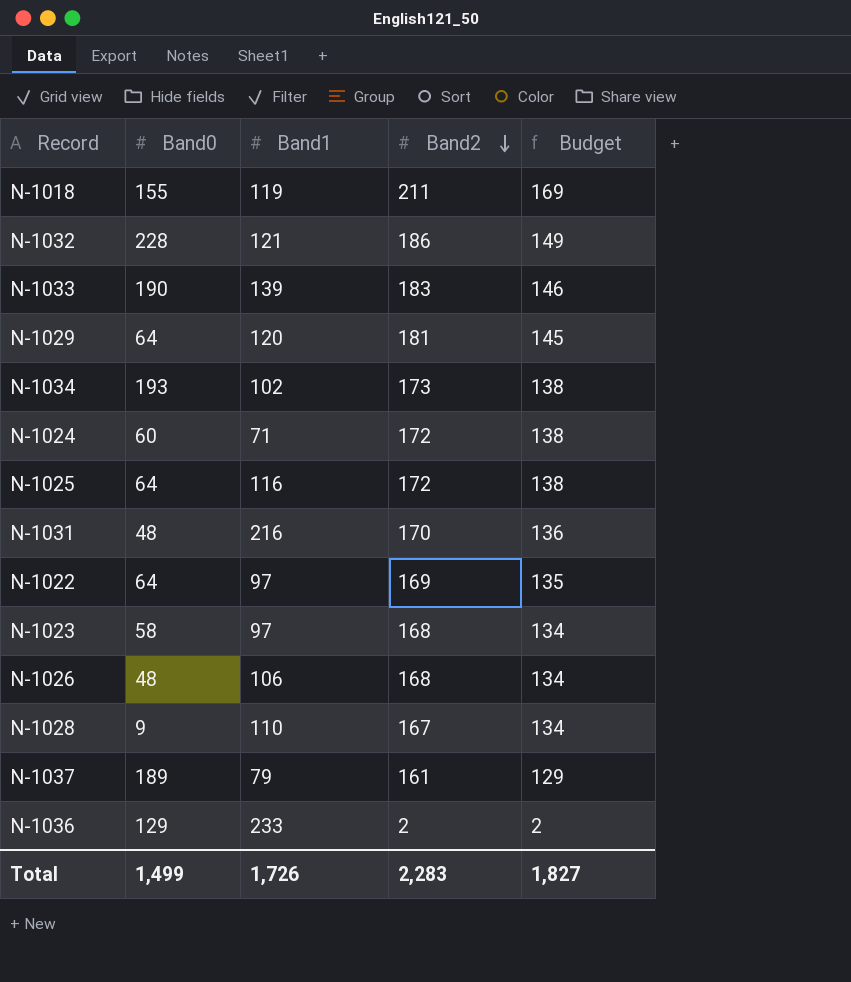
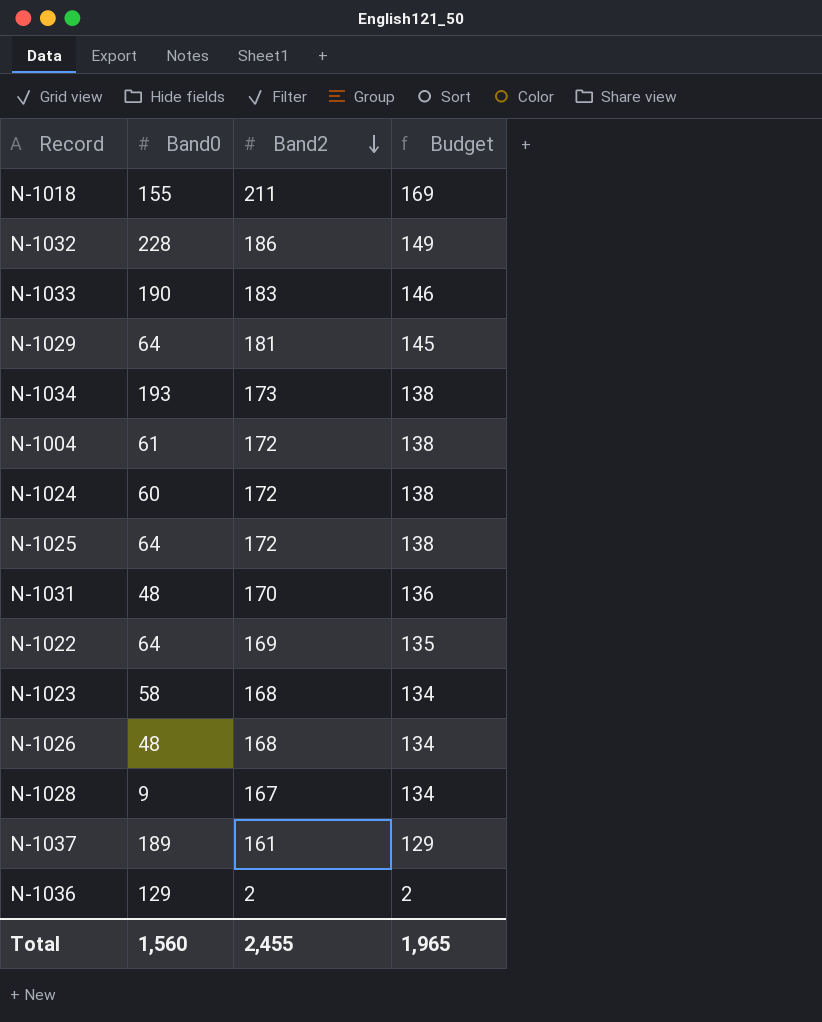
column Band1 | position: 3 -> none
row N-1004: none -> 61 | 172 | 138
Total | Band0: 1,499 -> 1,560
Total | Band2: 2,283 -> 2,455
Total | Budget: 1,827 -> 1,965

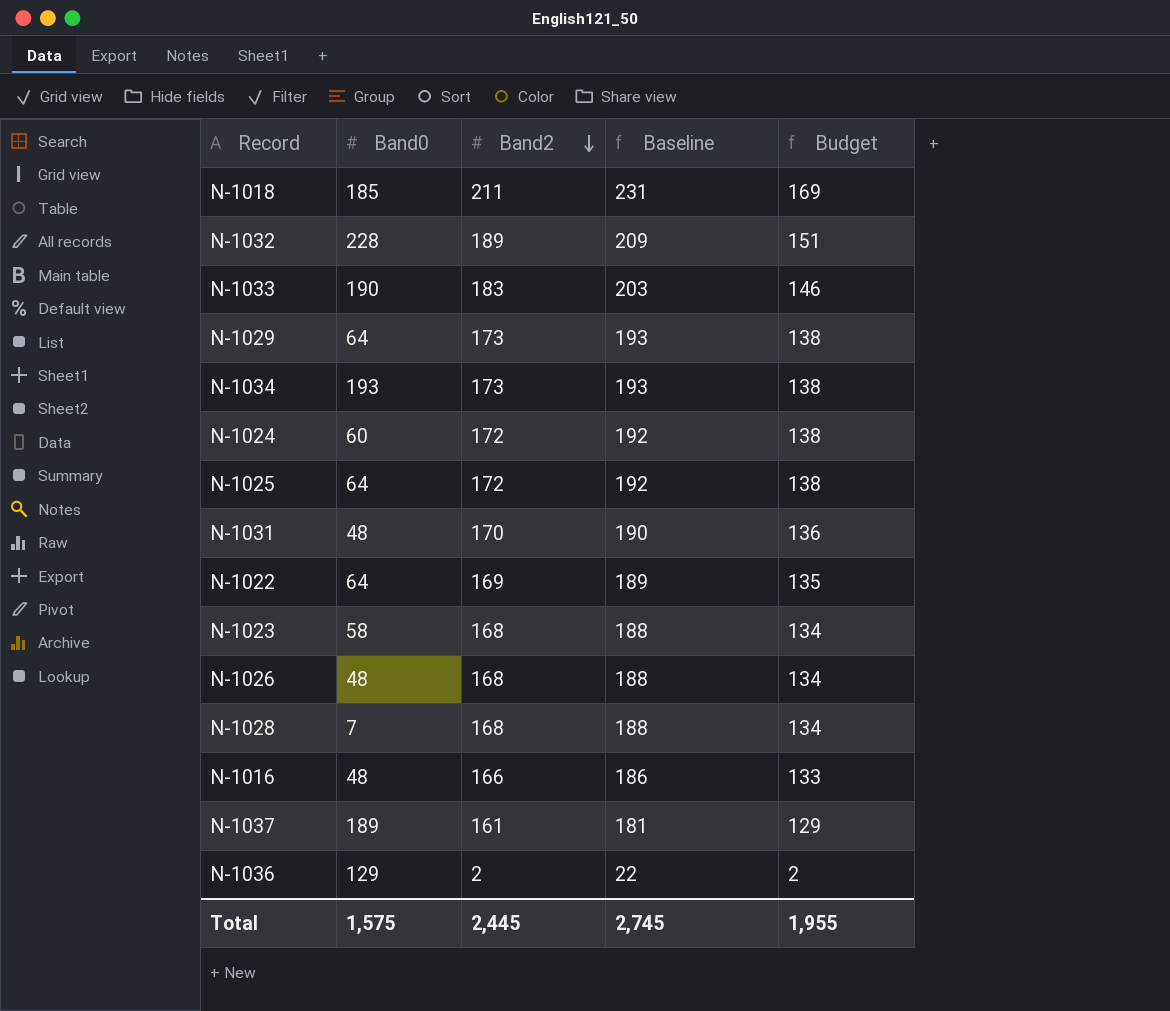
column Baseline | formula: none -> [Band2] + 20
row N-1004: 61 | 172 | 138 -> none
N-1018 | Band0: 155 -> 185
N-1032 | Band2: 186 -> 189
N-1032 | Budget: 149 -> 151
N-1029 | Band2: 181 -> 173
N-1029 | Budget: 145 -> 138
N-1028 | Band0: 9 -> 7
N-1028 | Band2: 167 -> 168
row N-1016: none -> 48 | 166 | 186 | 133
Total | Band0: 1,560 -> 1,575
Total | Band2: 2,455 -> 2,445
Total | Budget: 1,965 -> 1,955

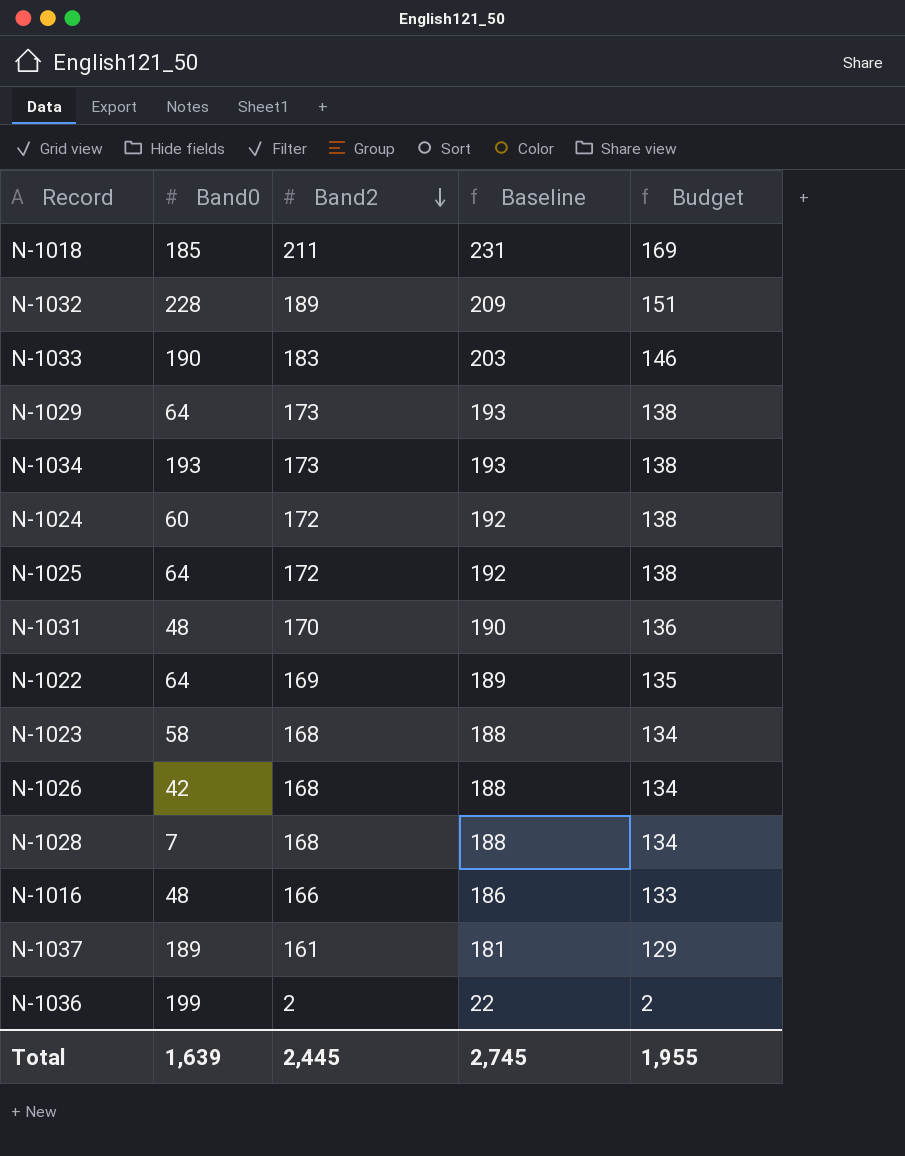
N-1026 | Band0: 48 -> 42
N-1036 | Band0: 129 -> 199
Total | Band0: 1,575 -> 1,639

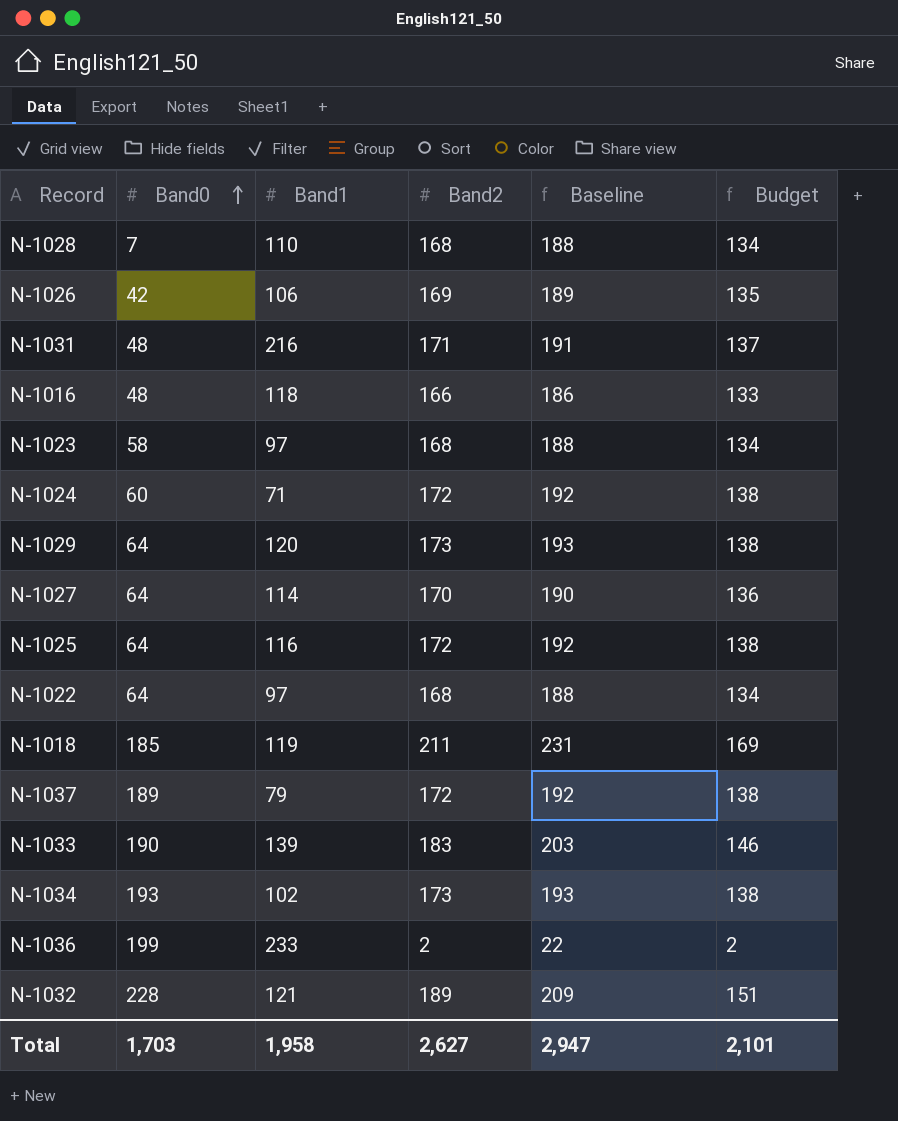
row order: Band2 descending -> Band0 ascending
column Band1 | position: none -> 3
N-1026 | Band2: 168 -> 169
N-1026 | Baseline: 188 -> 189
N-1026 | Budget: 134 -> 135
N-1031 | Band2: 170 -> 171
N-1031 | Baseline: 190 -> 191
N-1031 | Budget: 136 -> 137
row N-1027: none -> 64 | 114 | 170 | 190 | 136
N-1022 | Band2: 169 -> 168
N-1022 | Baseline: 189 -> 188
N-1022 | Budget: 135 -> 134
N-1037 | Band2: 161 -> 172
N-1037 | Baseline: 181 -> 192
N-1037 | Budget: 129 -> 138
Total | Band0: 1,639 -> 1,703
Total | Band2: 2,445 -> 2,627
Total | Baseline: 2,745 -> 2,947
Total | Budget: 1,955 -> 2,101

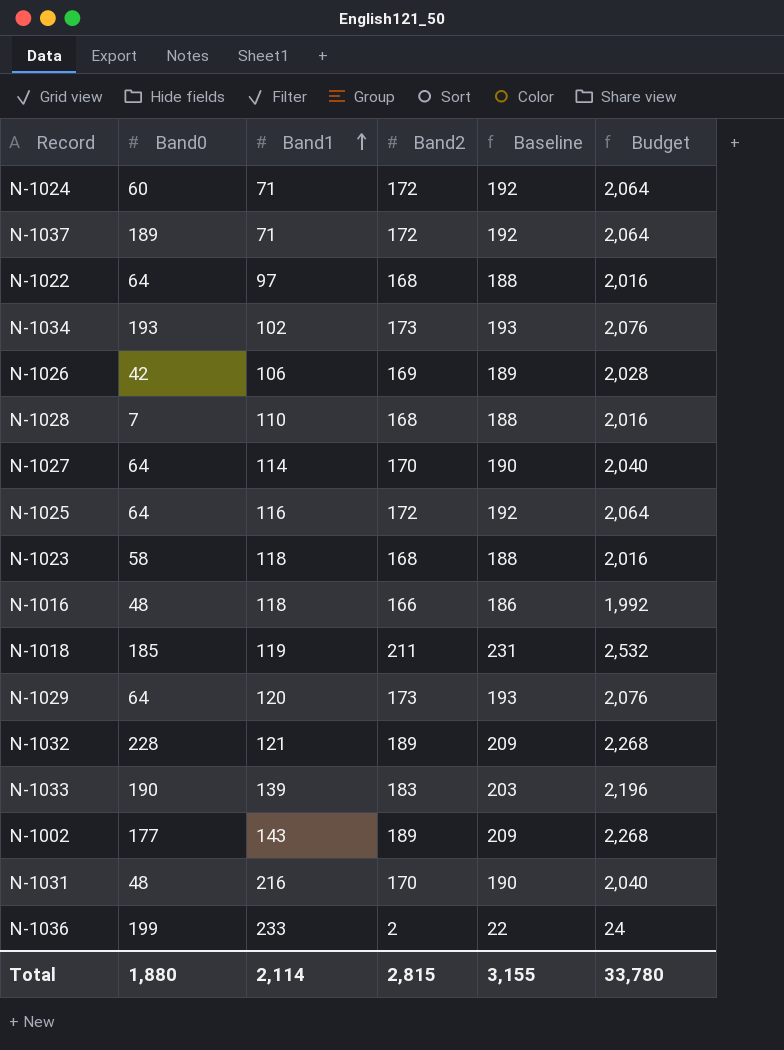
row order: Band0 ascending -> Band1 ascending
column Budget | formula: [Band2] * 0.8 -> [Band2] * 12
N-1037 | Band1: 79 -> 71
N-1023 | Band1: 97 -> 118
row N-1002: none -> 177 | 143 | 189 | 209 | 2,268
N-1031 | Band2: 171 -> 170
N-1031 | Baseline: 191 -> 190
Total | Band0: 1,703 -> 1,880
Total | Band1: 1,958 -> 2,114
Total | Band2: 2,627 -> 2,815
Total | Baseline: 2,947 -> 3,155
Total | Budget: 2,101 -> 33,780

